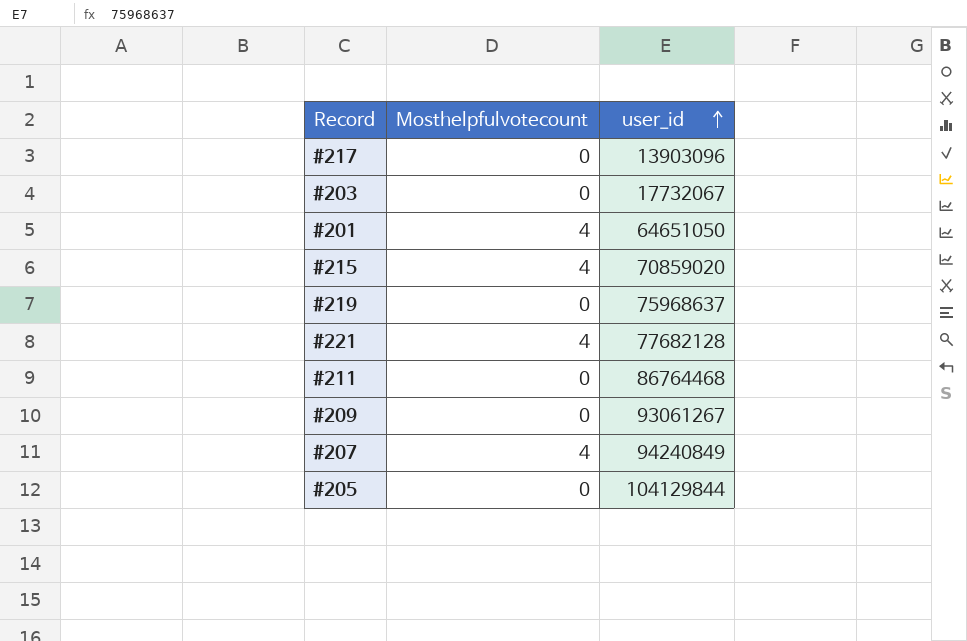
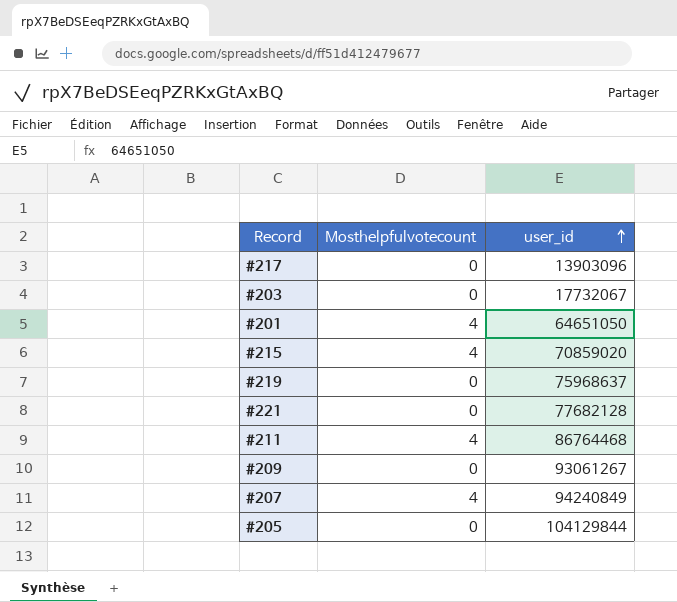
#221 | Mosthelpfulvotecount: 4 -> 0
#211 | Mosthelpfulvotecount: 0 -> 4

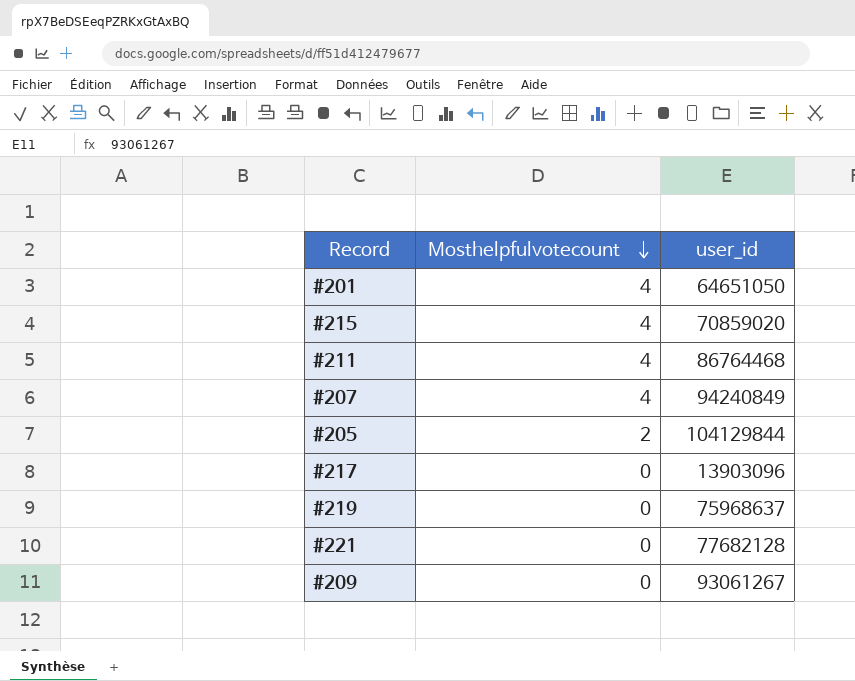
row order: user_id ascending -> Mosthelpfulvotecount descending
row #203: 0 | 17732067 -> none
#205 | Mosthelpfulvotecount: 0 -> 2

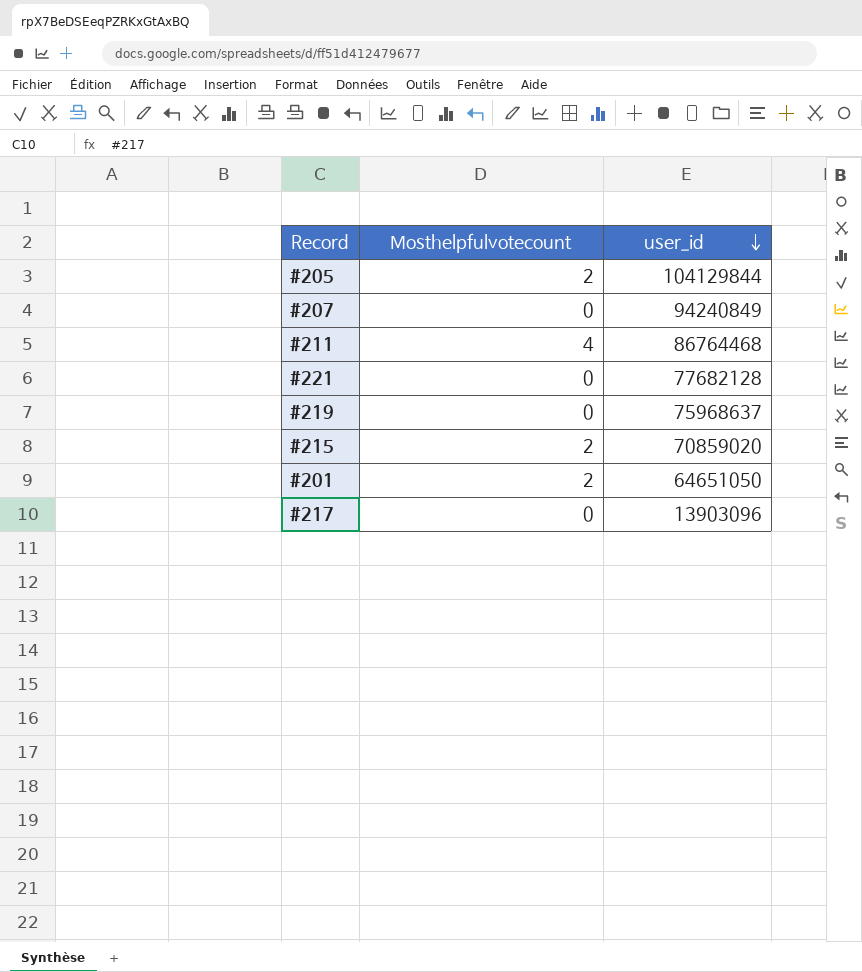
row order: Mosthelpfulvotecount descending -> user_id descending
row #209: 0 | 93061267 -> none
#207 | Mosthelpfulvotecount: 4 -> 0
#215 | Mosthelpfulvotecount: 4 -> 2
#201 | Mosthelpfulvotecount: 4 -> 2

